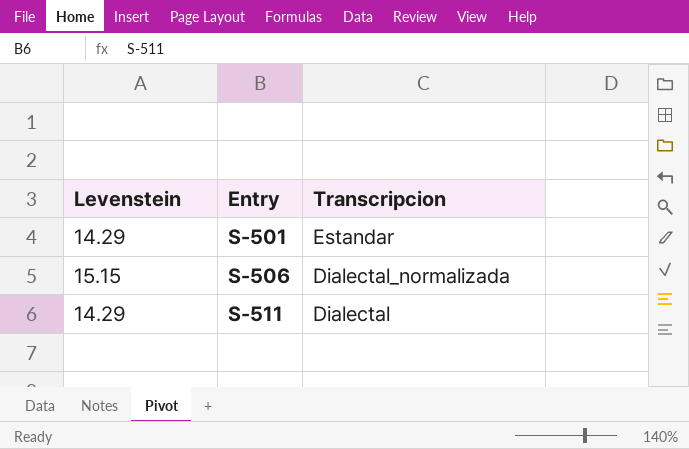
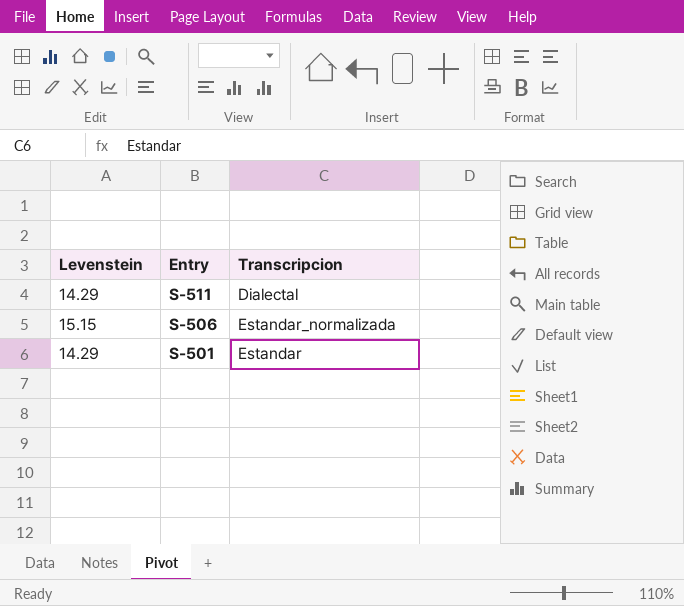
row order: Entry ascending -> Entry descending
S-506 | Transcripcion: Dialectal_normalizada -> Estandar_normalizada

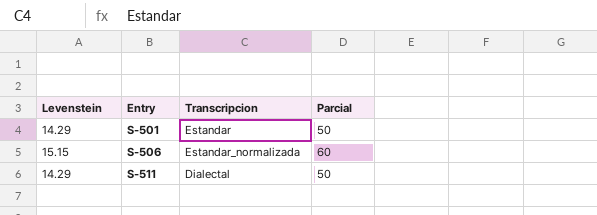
row order: Entry descending -> Entry ascending
column Parcial | position: none -> 4

